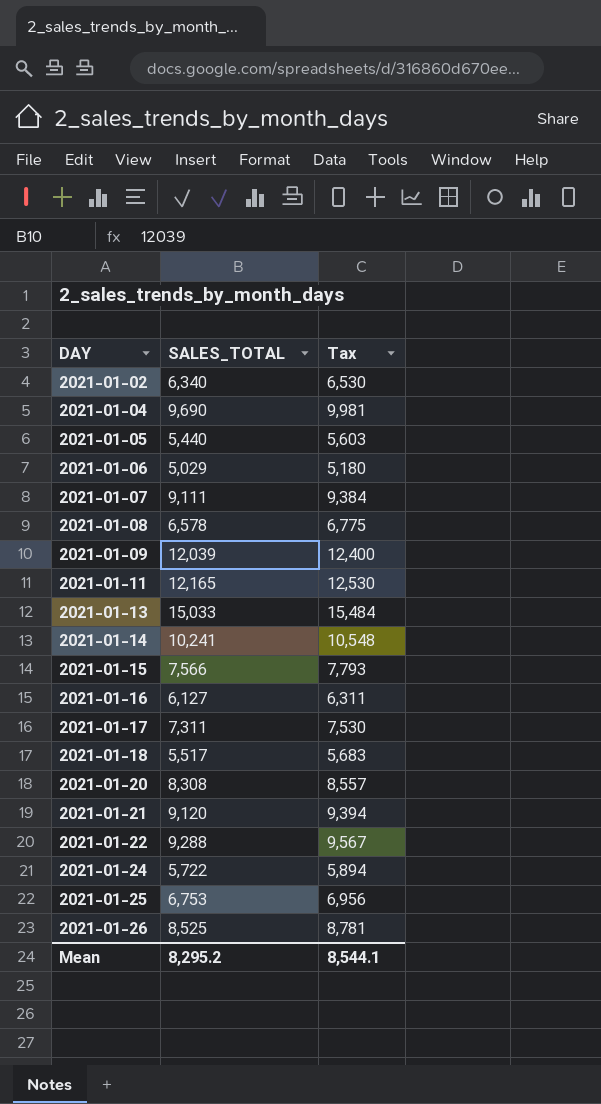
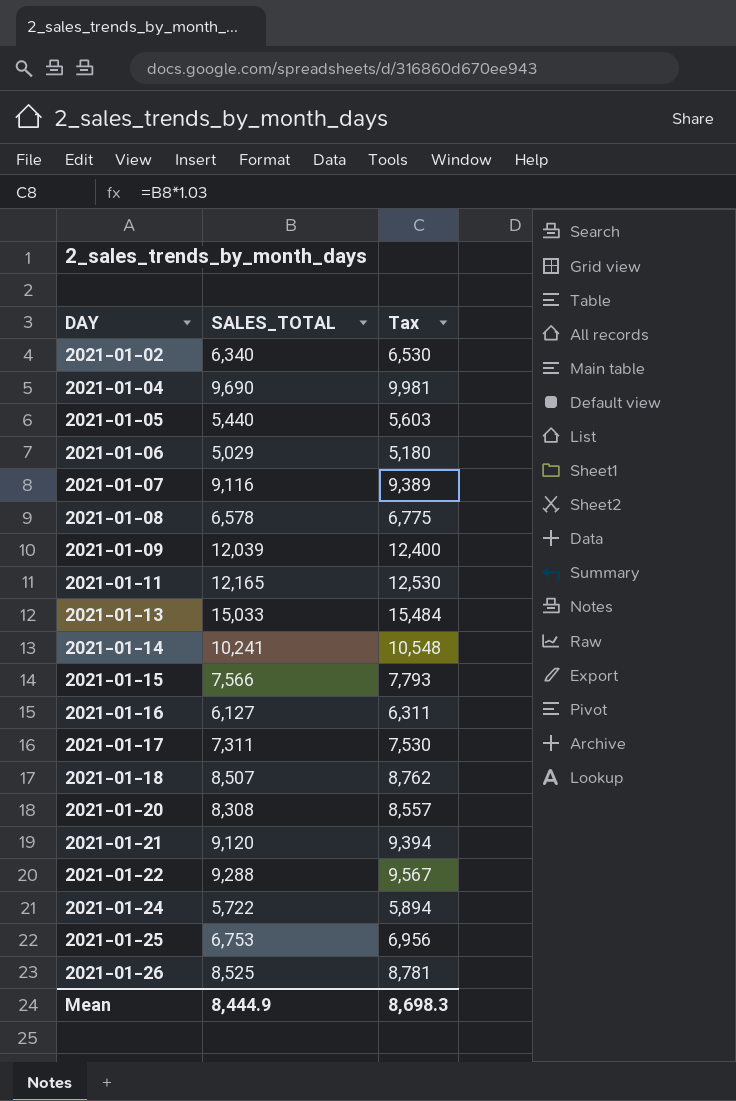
2021-01-07 | SALES_TOTAL: 9,111 -> 9,116
2021-01-07 | Tax: 9,384 -> 9,389
2021-01-18 | SALES_TOTAL: 5,517 -> 8,507
2021-01-18 | Tax: 5,683 -> 8,762
Mean | SALES_TOTAL: 8,295.2 -> 8,444.9
Mean | Tax: 8,544.1 -> 8,698.3

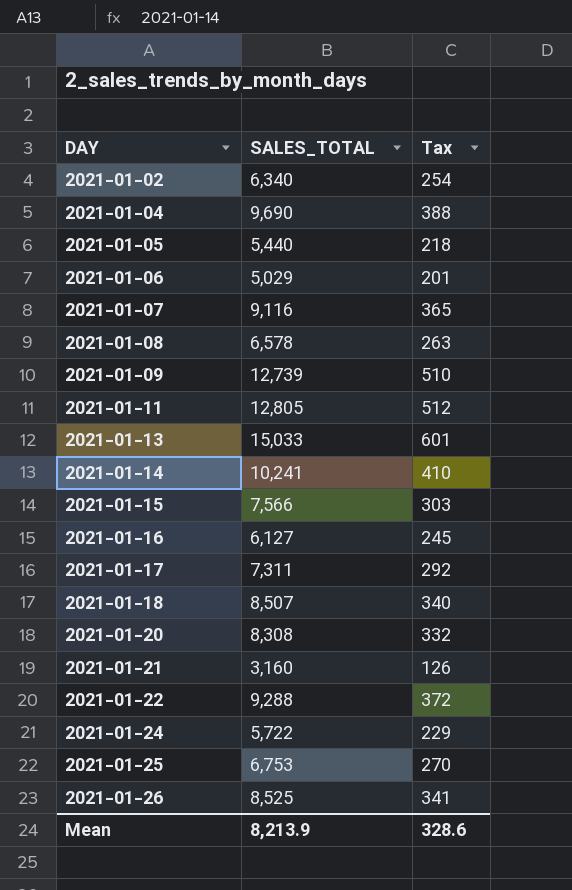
column Tax | formula: [SALES_TOTAL] * 1.03 -> [SALES_TOTAL] * 0.04
2021-01-09 | SALES_TOTAL: 12,039 -> 12,739
2021-01-11 | SALES_TOTAL: 12,165 -> 12,805
2021-01-21 | SALES_TOTAL: 9,120 -> 3,160
Mean | SALES_TOTAL: 8,444.9 -> 8,213.9
Mean | Tax: 8,698.3 -> 328.6

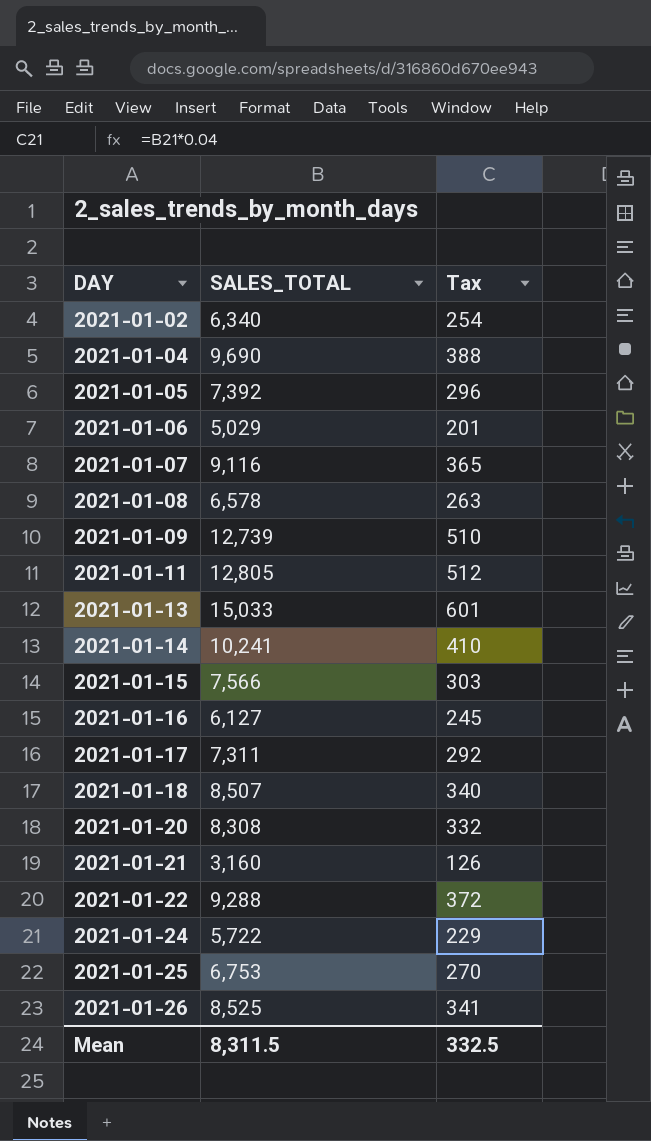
2021-01-05 | SALES_TOTAL: 5,440 -> 7,392
2021-01-05 | Tax: 218 -> 296
Mean | SALES_TOTAL: 8,213.9 -> 8,311.5
Mean | Tax: 328.6 -> 332.5

